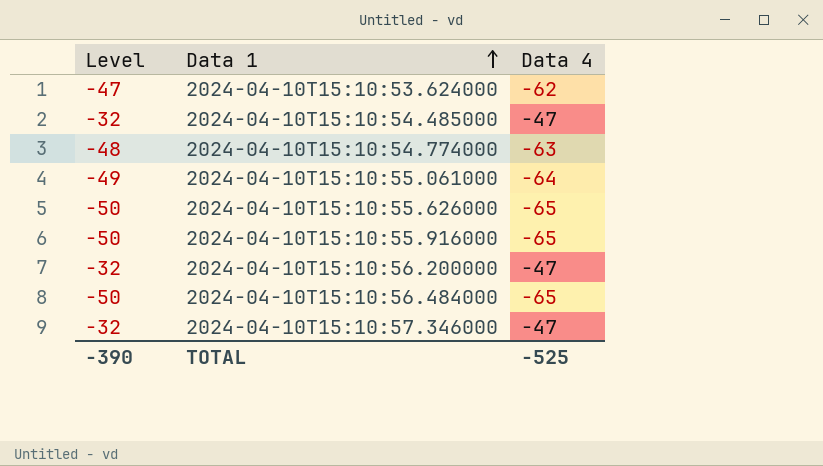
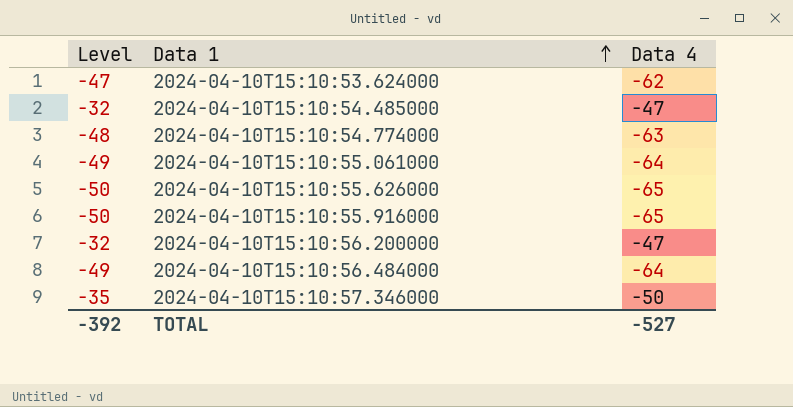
2024-04-10T15:10:56.484000 | Level: -50 -> -49
2024-04-10T15:10:56.484000 | Data 4: -65 -> -64
2024-04-10T15:10:57.346000 | Level: -32 -> -35
2024-04-10T15:10:57.346000 | Data 4: -47 -> -50
TOTAL | Level: -390 -> -392
TOTAL | Data 4: -525 -> -527

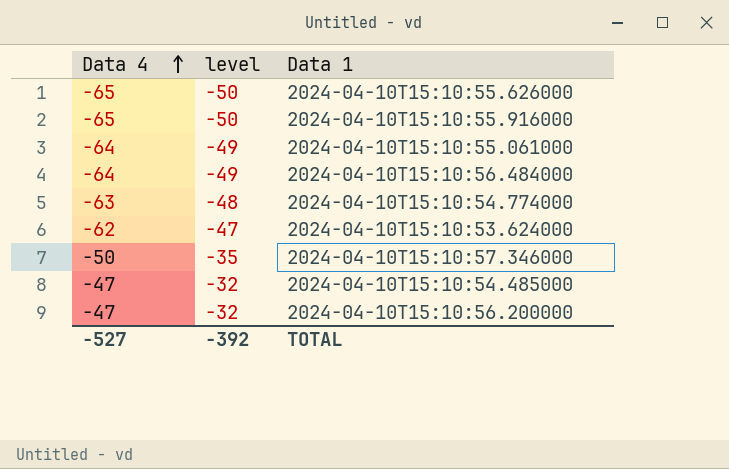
row order: Data 1 ascending -> Data 4 ascending
column Data 4 | position: 3 -> 1
column name: Level -> level

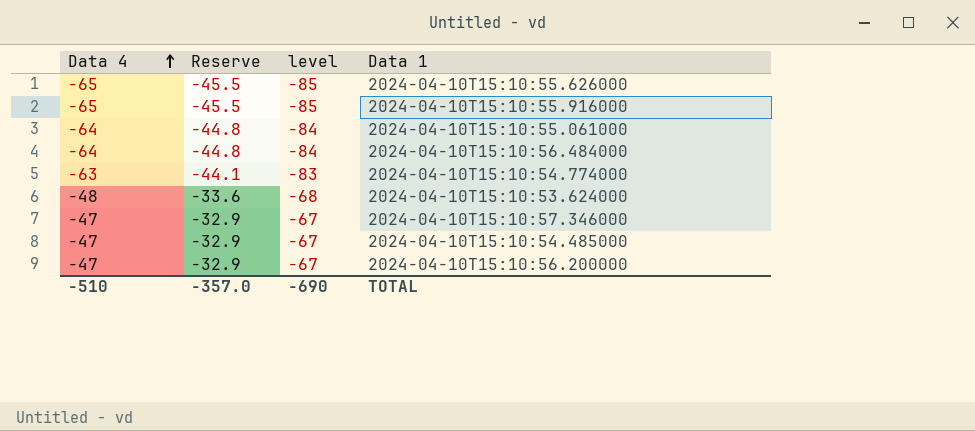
column Reserve | formula: none -> [Data 4] * 0.7
column level | formula: [Data 4] + 15 -> [Data 4] - 20
2024-04-10T15:10:53.624000 | Data 4: -62 -> -48
2024-04-10T15:10:57.346000 | Data 4: -50 -> -47
TOTAL | Data 4: -527 -> -510
TOTAL | level: -392 -> -690

